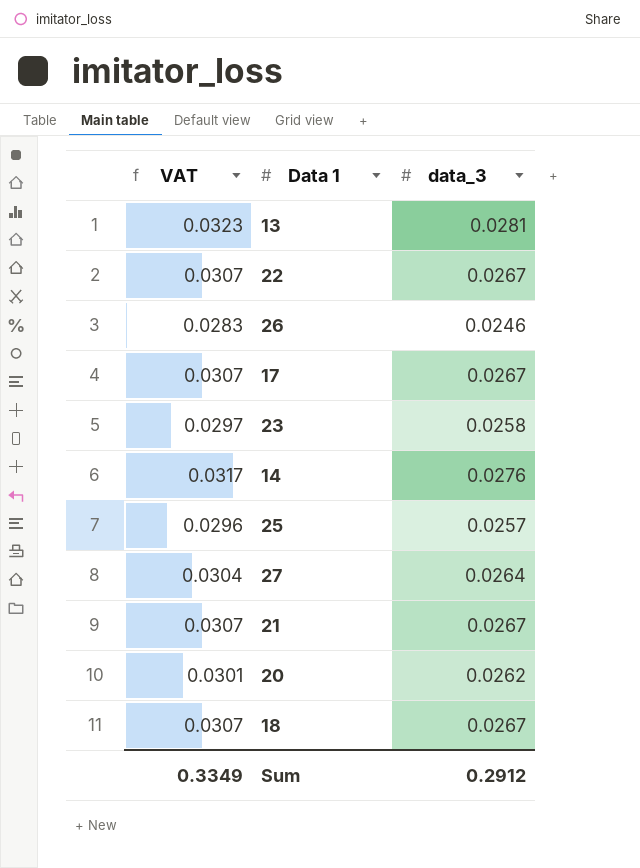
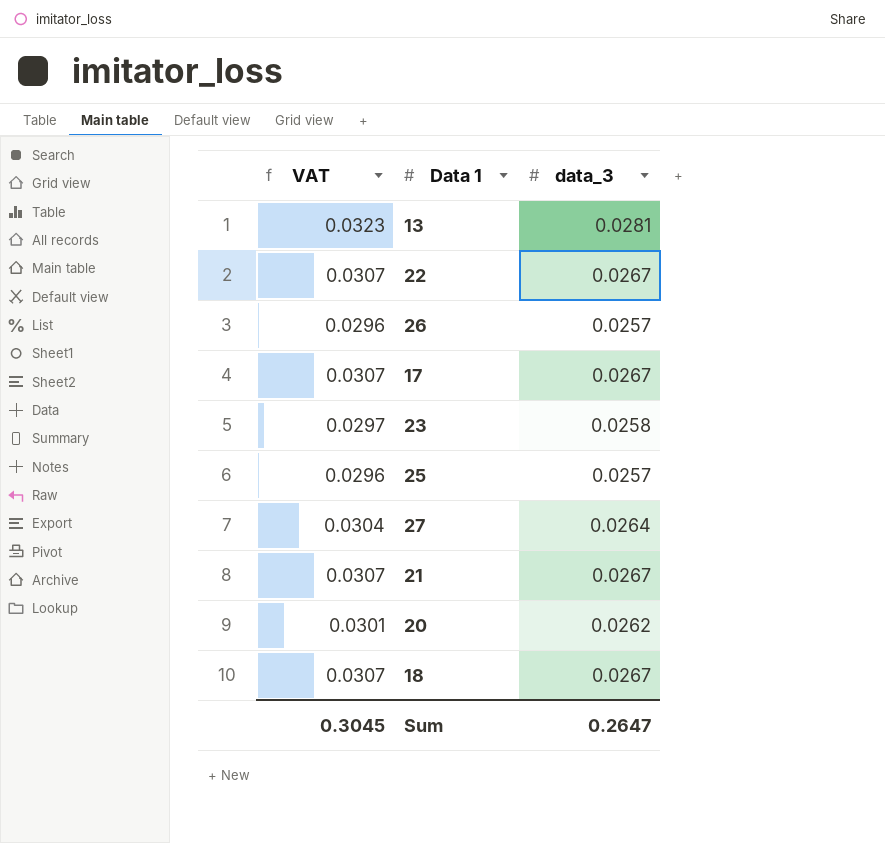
row 14: 0.0317 | 0.0276 -> none
26 | VAT: 0.0283 -> 0.0296
26 | data_3: 0.0246 -> 0.0257
Sum | VAT: 0.3349 -> 0.3045
Sum | data_3: 0.2912 -> 0.2647

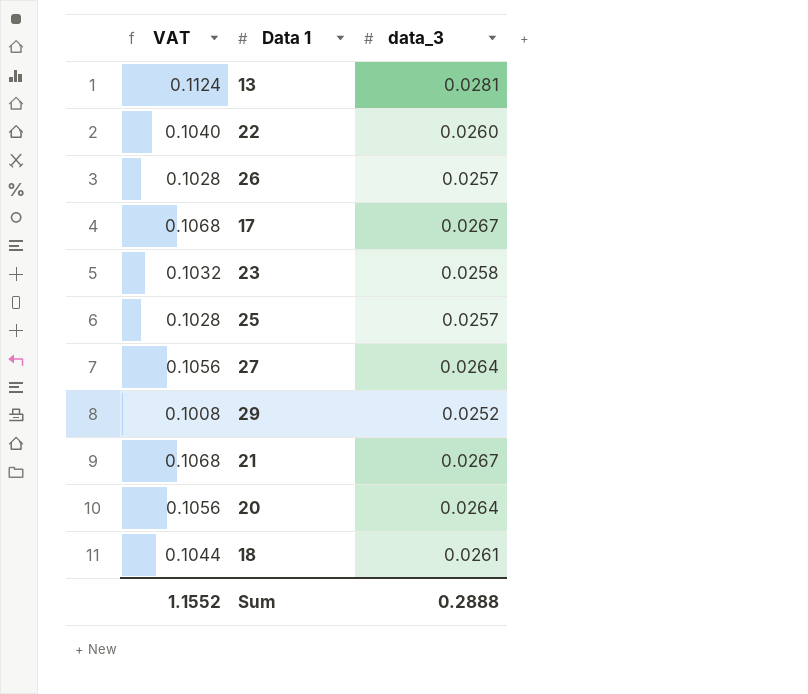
column VAT | formula: [data_3] * 1.15 -> [data_3] * 4
22 | data_3: 0.0267 -> 0.0260
row 29: none -> 0.1008 | 0.0252
20 | data_3: 0.0262 -> 0.0264
18 | data_3: 0.0267 -> 0.0261
Sum | VAT: 0.3045 -> 1.1552
Sum | data_3: 0.2647 -> 0.2888

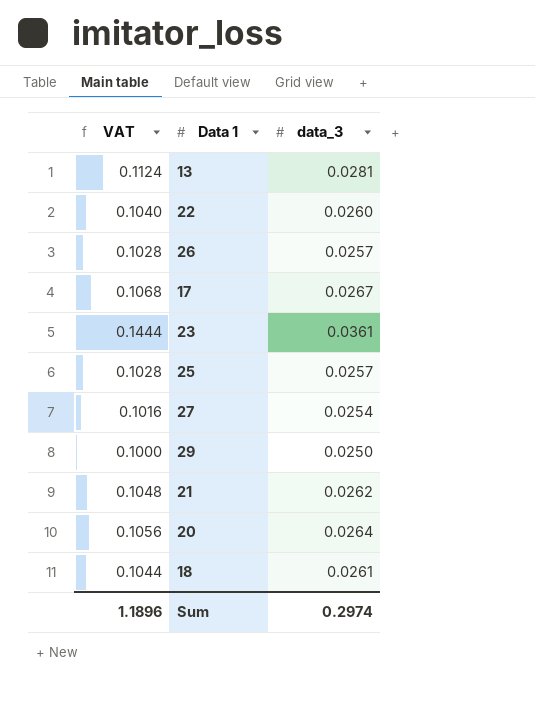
23 | VAT: 0.1032 -> 0.1444
23 | data_3: 0.0258 -> 0.0361
27 | VAT: 0.1056 -> 0.1016
27 | data_3: 0.0264 -> 0.0254
29 | VAT: 0.1008 -> 0.1000
29 | data_3: 0.0252 -> 0.0250
21 | VAT: 0.1068 -> 0.1048
21 | data_3: 0.0267 -> 0.0262
Sum | VAT: 1.1552 -> 1.1896
Sum | data_3: 0.2888 -> 0.2974

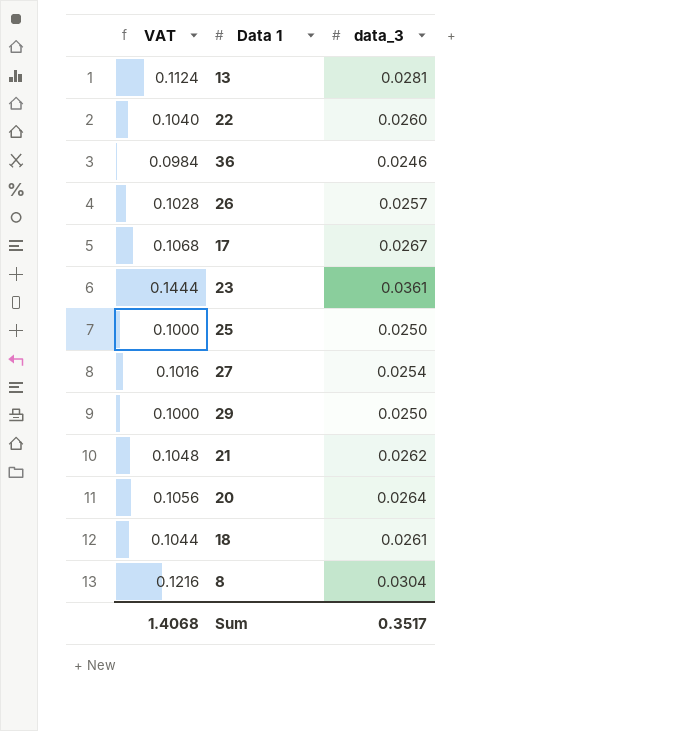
row 36: none -> 0.0984 | 0.0246
25 | VAT: 0.1028 -> 0.1000
25 | data_3: 0.0257 -> 0.0250
row 8: none -> 0.1216 | 0.0304
Sum | VAT: 1.1896 -> 1.4068
Sum | data_3: 0.2974 -> 0.3517

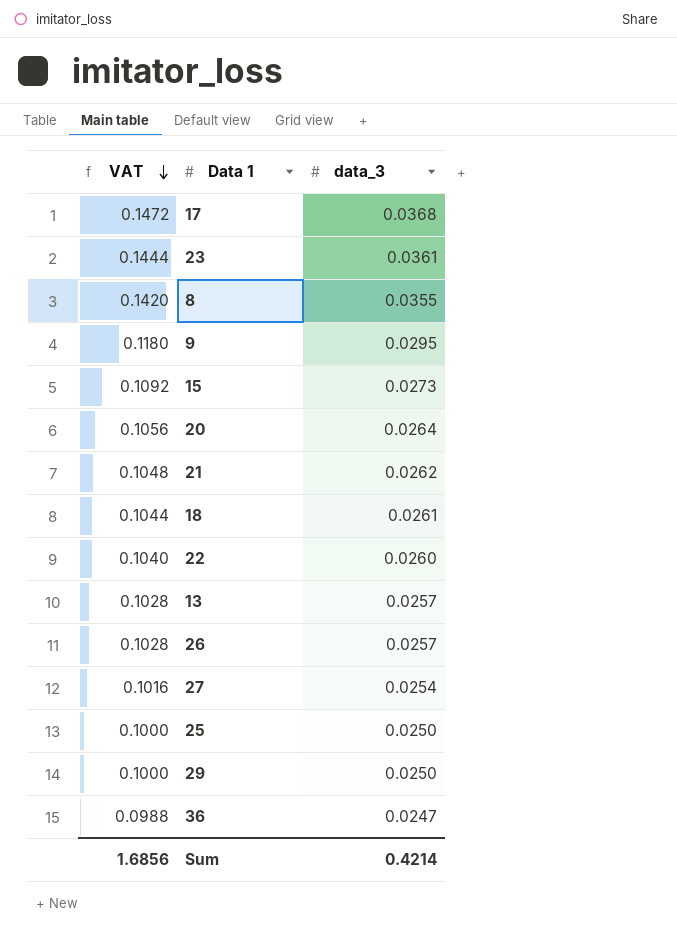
row order: none -> VAT descending
17 | VAT: 0.1068 -> 0.1472
17 | data_3: 0.0267 -> 0.0368
8 | VAT: 0.1216 -> 0.1420
8 | data_3: 0.0304 -> 0.0355
row 9: none -> 0.1180 | 0.0295
row 15: none -> 0.1092 | 0.0273
13 | VAT: 0.1124 -> 0.1028
13 | data_3: 0.0281 -> 0.0257
36 | VAT: 0.0984 -> 0.0988
36 | data_3: 0.0246 -> 0.0247
Sum | VAT: 1.4068 -> 1.6856
Sum | data_3: 0.3517 -> 0.4214

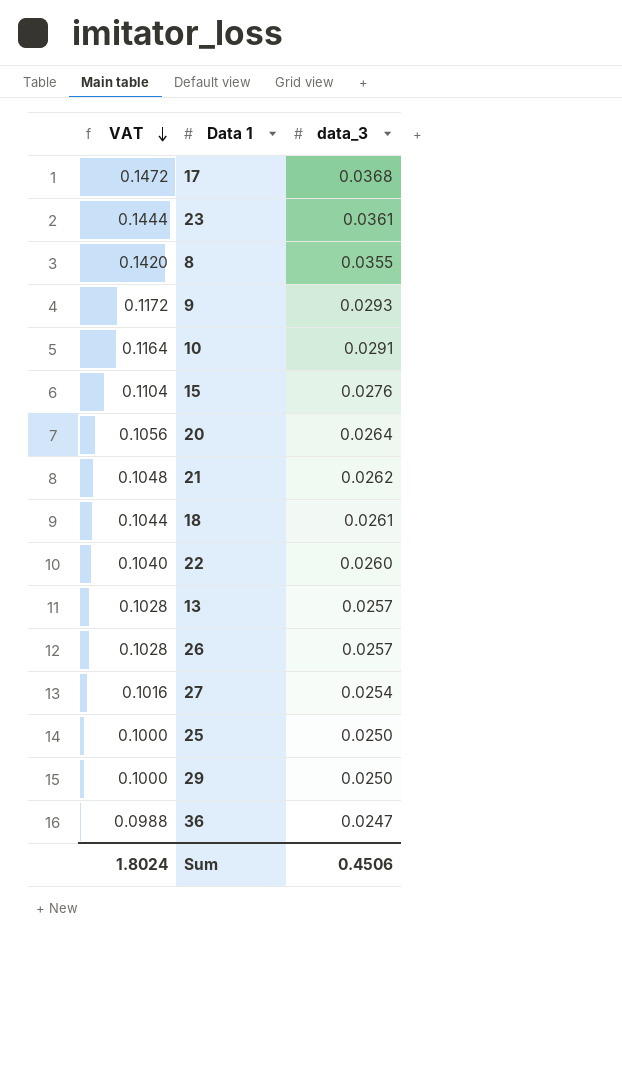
9 | VAT: 0.1180 -> 0.1172
9 | data_3: 0.0295 -> 0.0293
row 10: none -> 0.1164 | 0.0291
15 | VAT: 0.1092 -> 0.1104
15 | data_3: 0.0273 -> 0.0276
Sum | VAT: 1.6856 -> 1.8024
Sum | data_3: 0.4214 -> 0.4506

